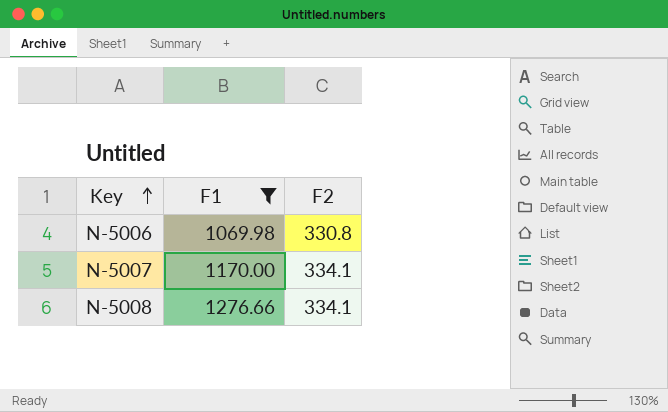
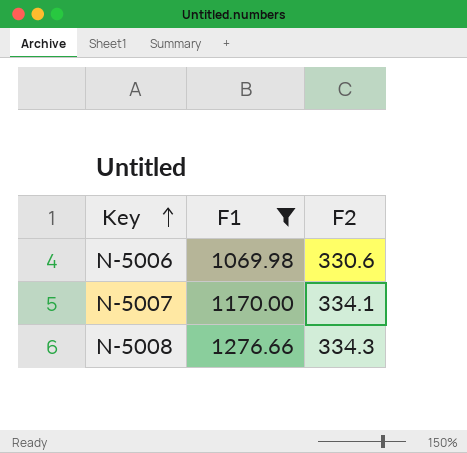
N-5006 | F2: 330.8 -> 330.6
N-5008 | F2: 334.1 -> 334.3

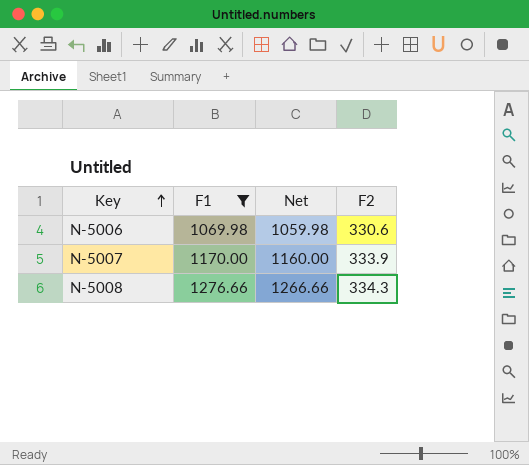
column Net | formula: none -> [F1] - 10
N-5007 | F2: 334.1 -> 333.9

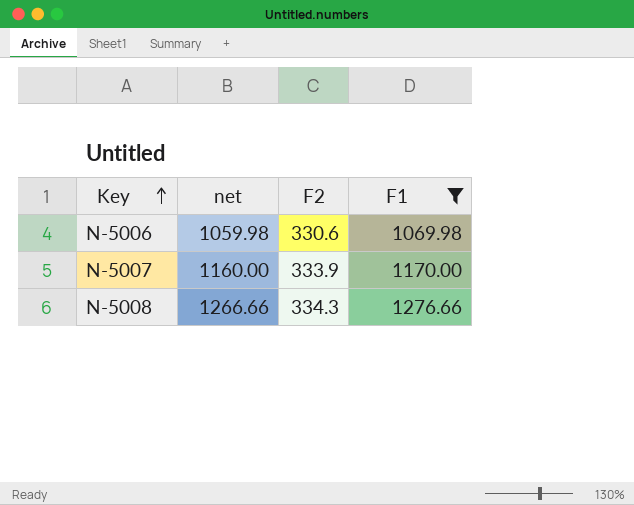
column name: Net -> net
column F1 | position: 2 -> 4

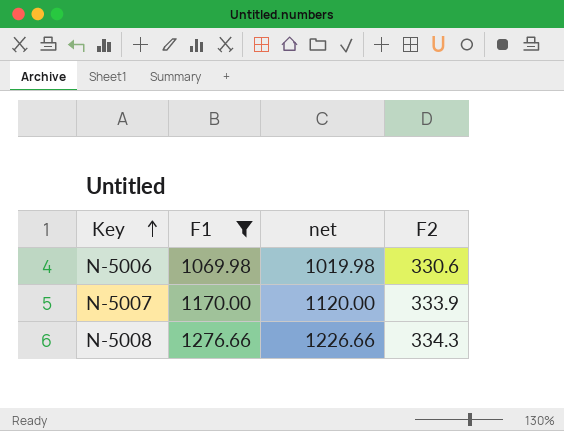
column F1 | position: 4 -> 2
column net | formula: [F1] - 10 -> [F1] - 50

